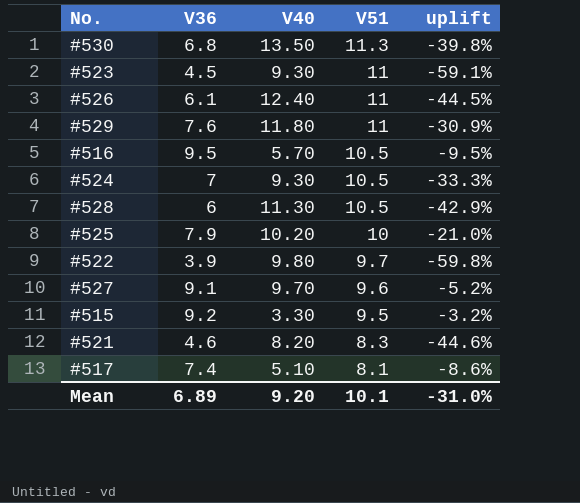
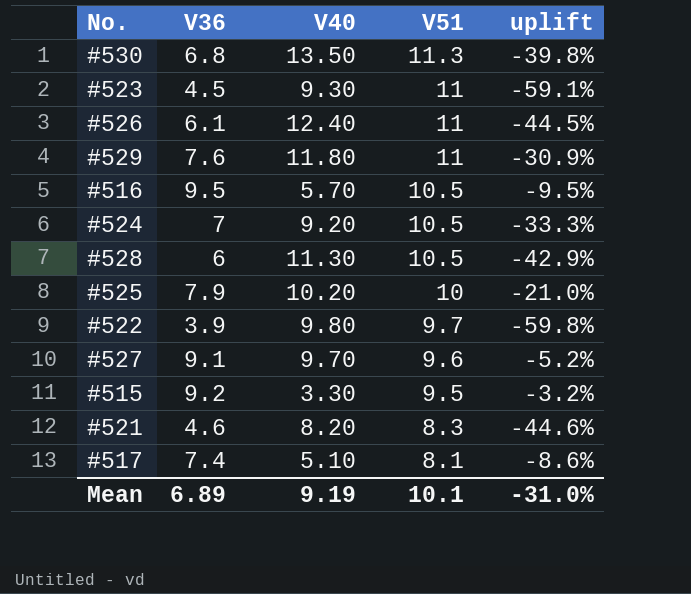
#524 | V40: 9.30 -> 9.20
Mean | V40: 9.20 -> 9.19

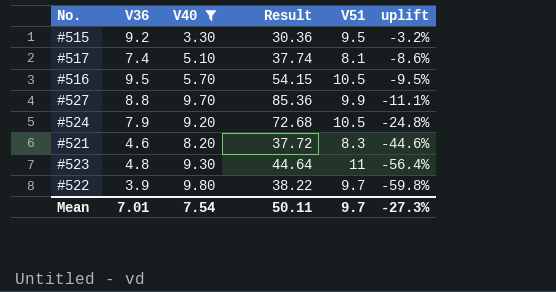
filter: none -> V40 <= 9.80
row order: V51 descending -> uplift descending
column Result | formula: none -> [V36] * [V40]
#527 | V36: 9.1 -> 8.8
#527 | V51: 9.6 -> 9.9
#527 | uplift: -5.2% -> -11.1%
#524 | V36: 7 -> 7.9
#524 | uplift: -33.3% -> -24.8%
#523 | V36: 4.5 -> 4.8
#523 | uplift: -59.1% -> -56.4%
Mean | V36: 6.89 -> 7.01
Mean | V40: 9.19 -> 7.54
Mean | V51: 10.1 -> 9.7
Mean | uplift: -31.0% -> -27.3%

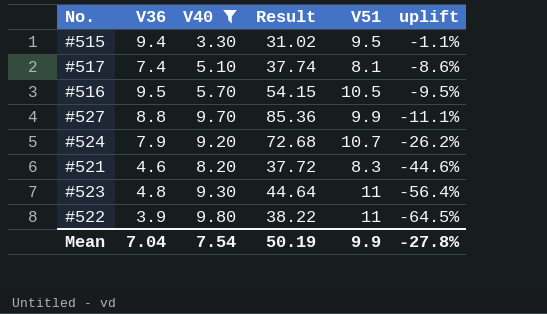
#515 | V36: 9.2 -> 9.4
#515 | Result: 30.36 -> 31.02
#515 | uplift: -3.2% -> -1.1%
#524 | V51: 10.5 -> 10.7
#524 | uplift: -24.8% -> -26.2%
#522 | V51: 9.7 -> 11
#522 | uplift: -59.8% -> -64.5%
Mean | V36: 7.01 -> 7.04
Mean | Result: 50.11 -> 50.19
Mean | V51: 9.7 -> 9.9
Mean | uplift: -27.3% -> -27.8%

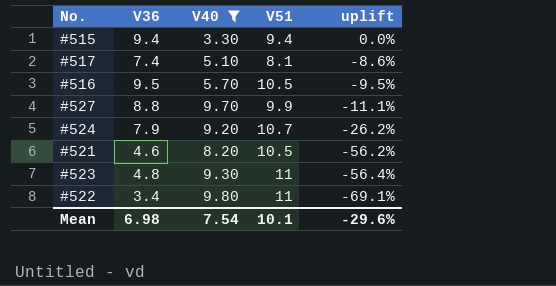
column Result | formula: [V36] * [V40] -> none
#515 | V51: 9.5 -> 9.4
#515 | uplift: -1.1% -> 0.0%
#521 | V51: 8.3 -> 10.5
#521 | uplift: -44.6% -> -56.2%
#522 | V36: 3.9 -> 3.4
#522 | uplift: -64.5% -> -69.1%
Mean | V36: 7.04 -> 6.98
Mean | V51: 9.9 -> 10.1
Mean | uplift: -27.8% -> -29.6%

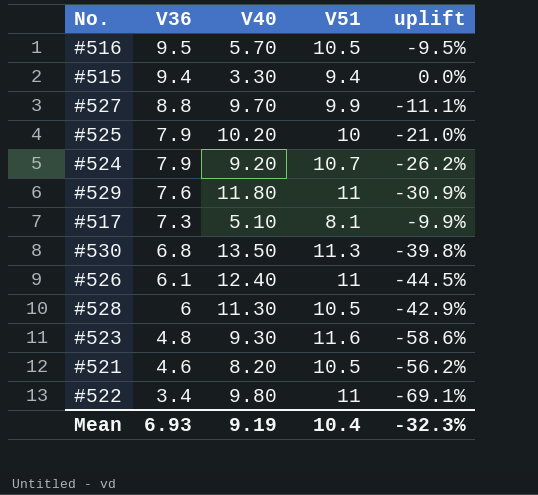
filter: V40 <= 9.80 -> none
row order: uplift descending -> V36 descending
#517 | V36: 7.4 -> 7.3
#517 | uplift: -8.6% -> -9.9%
#523 | V51: 11 -> 11.6
#523 | uplift: -56.4% -> -58.6%
Mean | V36: 6.98 -> 6.93
Mean | V40: 7.54 -> 9.19
Mean | V51: 10.1 -> 10.4
Mean | uplift: -29.6% -> -32.3%

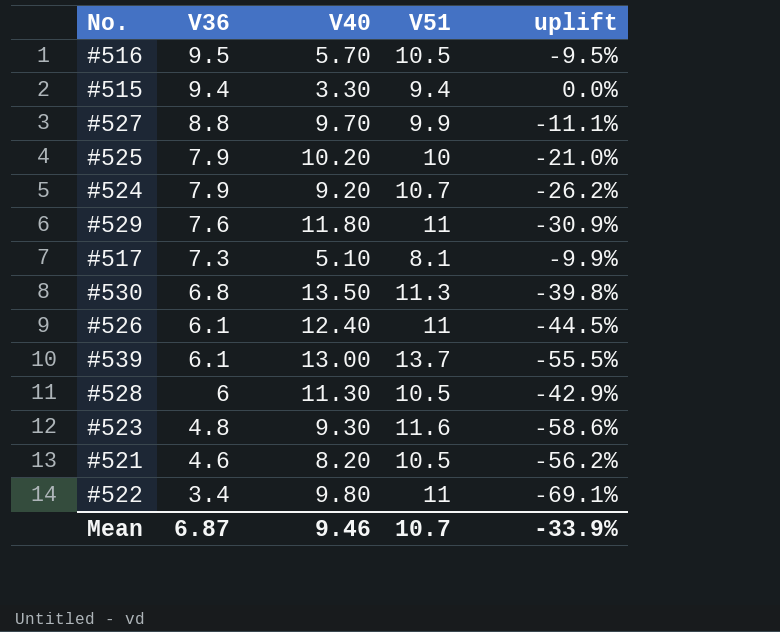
row #539: none -> 6.1 | 13.00 | 13.7 | -55.5%
Mean | V36: 6.93 -> 6.87
Mean | V40: 9.19 -> 9.46
Mean | V51: 10.4 -> 10.7
Mean | uplift: -32.3% -> -33.9%

